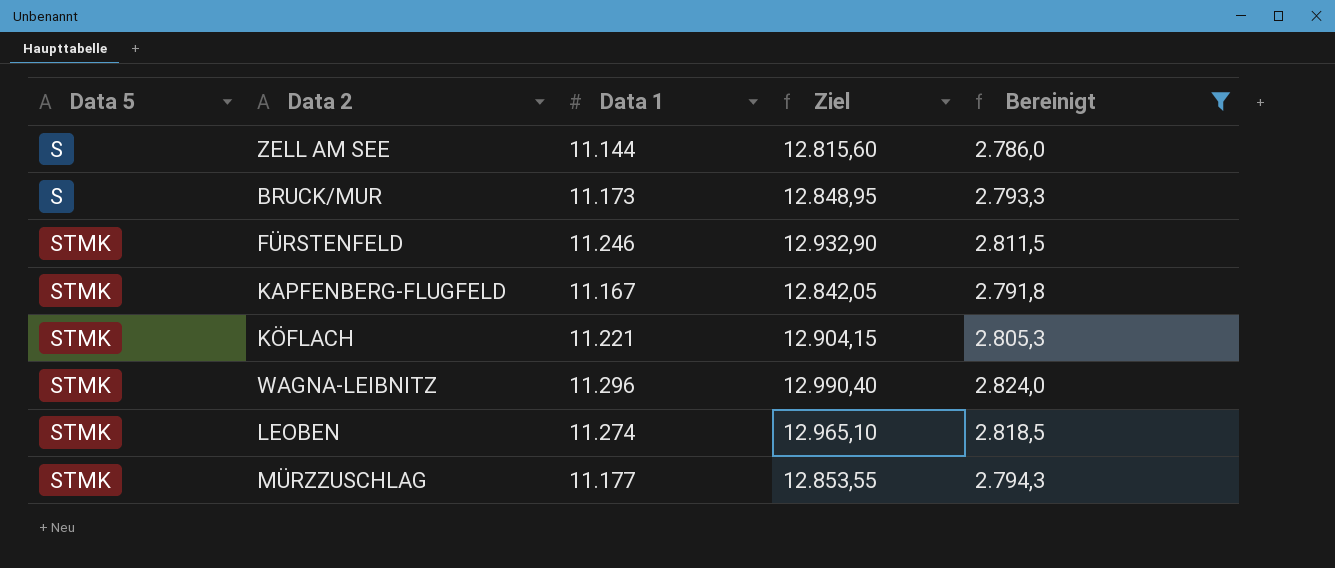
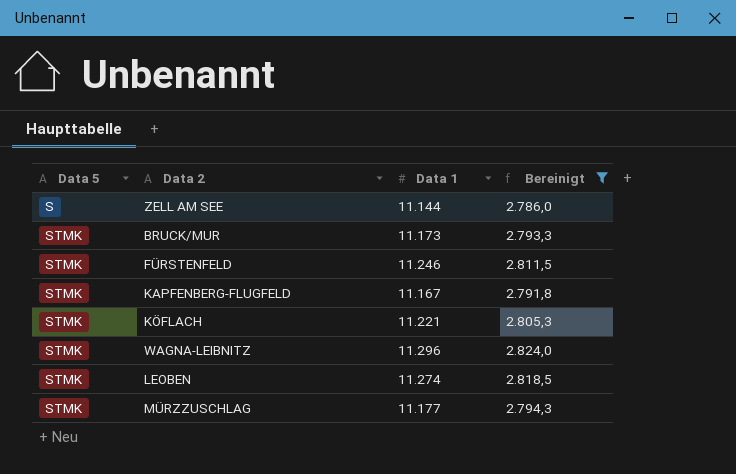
column Ziel | formula: [Data 1] * 1,15 -> none
BRUCK/MUR | Data 5: S -> STMK

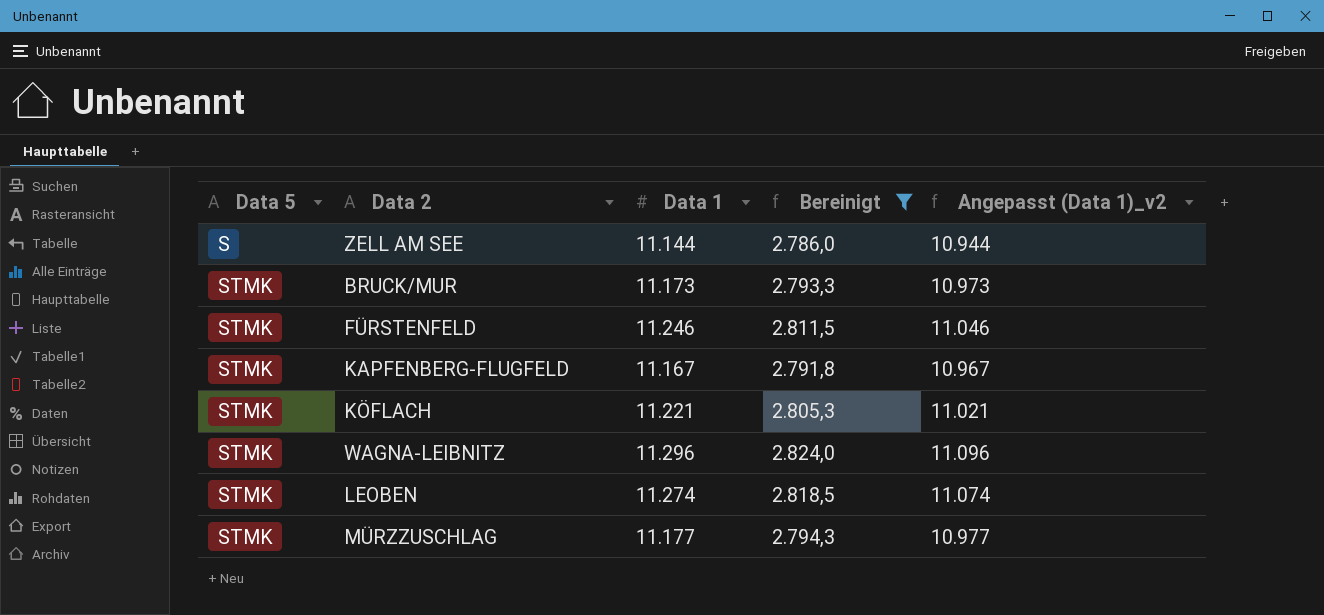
column Angepasst (Data 1)_v2 | formula: none -> [Data 1] - 200

